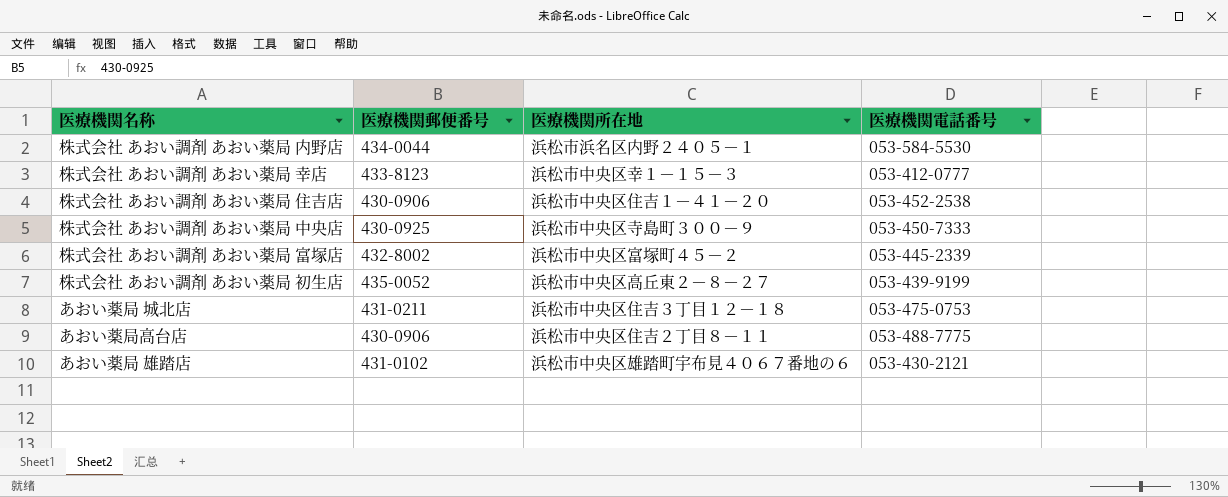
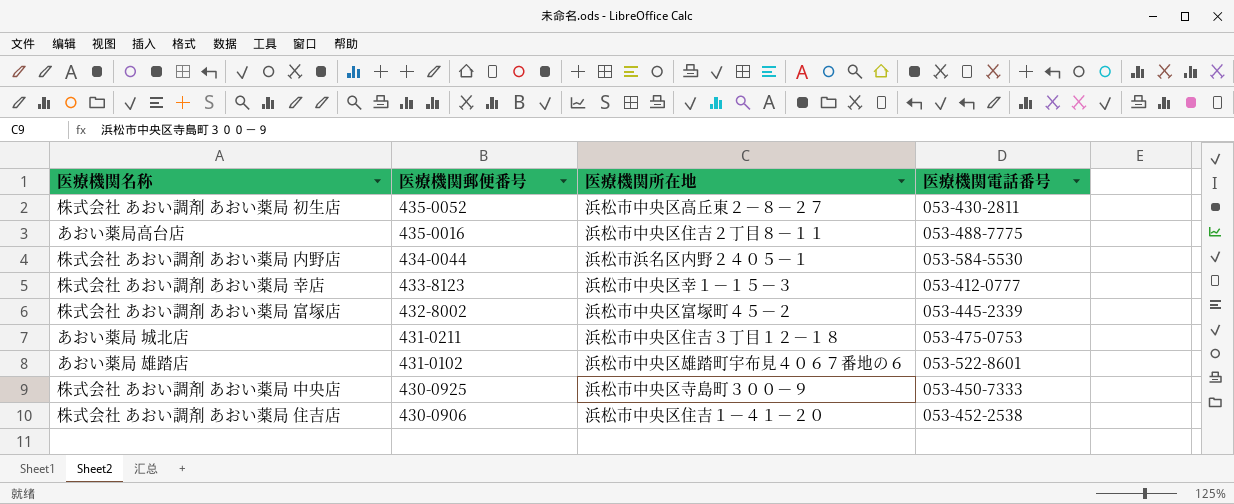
row order: none -> 医療機関郵便番号 descending
株式会社 あおい調剤 あおい薬局 初生店 | 医療機関電話番号: 053-439-9199 -> 053-430-2811
あおい薬局高台店 | 医療機関郵便番号: 430-0906 -> 435-0016
あおい薬局 雄踏店 | 医療機関電話番号: 053-430-2121 -> 053-522-8601

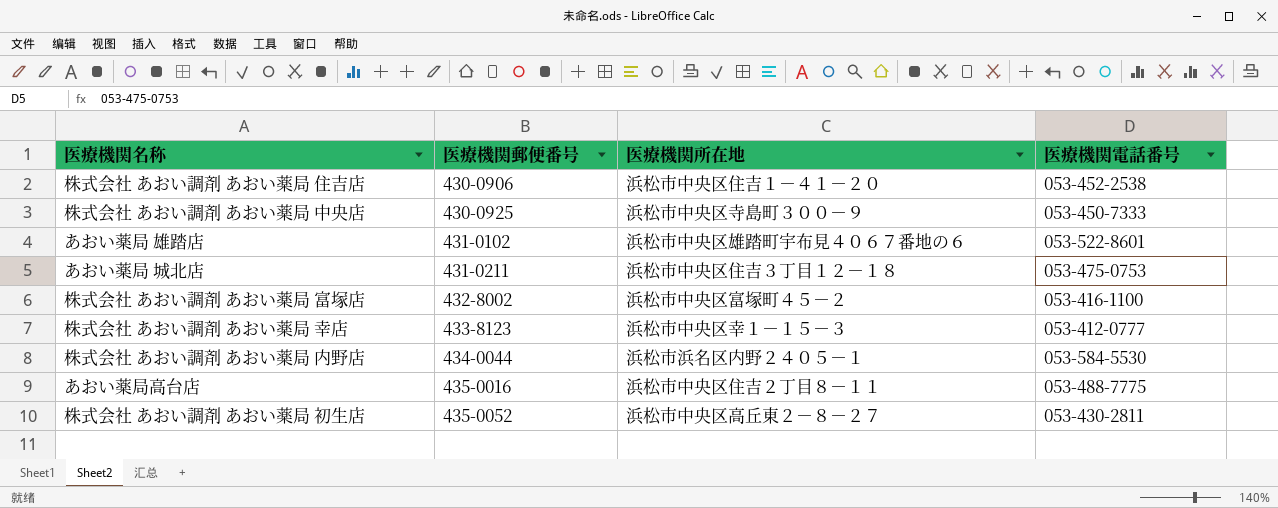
row order: 医療機関郵便番号 descending -> 医療機関郵便番号 ascending
株式会社 あおい調剤 あおい薬局 富塚店 | 医療機関電話番号: 053-445-2339 -> 053-416-1100

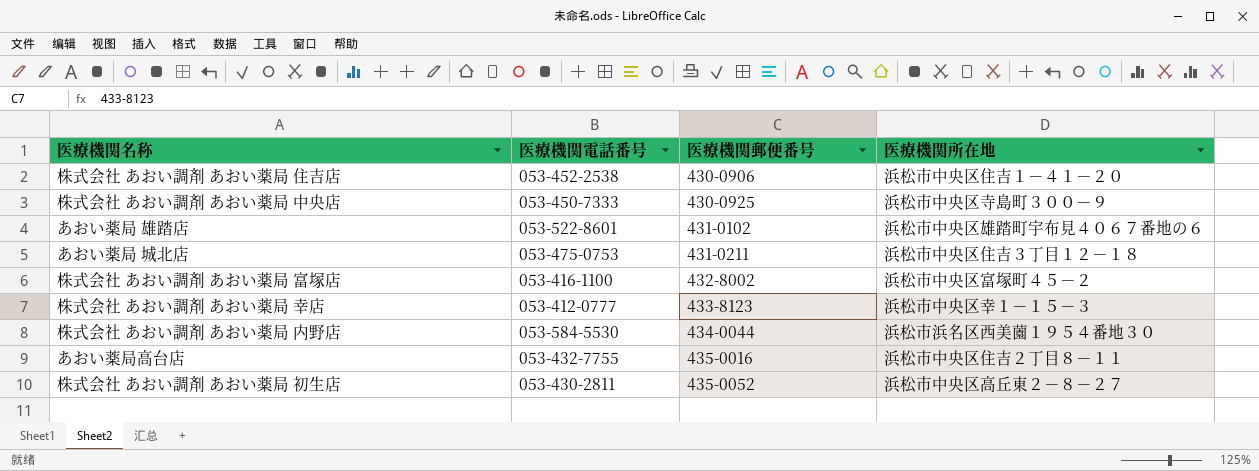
column 医療機関電話番号 | position: 4 -> 2
株式会社 あおい調剤 あおい薬局 内野店 | 医療機関所在地: 浜松市浜名区内野２４０５－１ -> 浜松市浜名区西美薗１９５４番地３０
あおい薬局高台店 | 医療機関電話番号: 053-488-7775 -> 053-432-7755

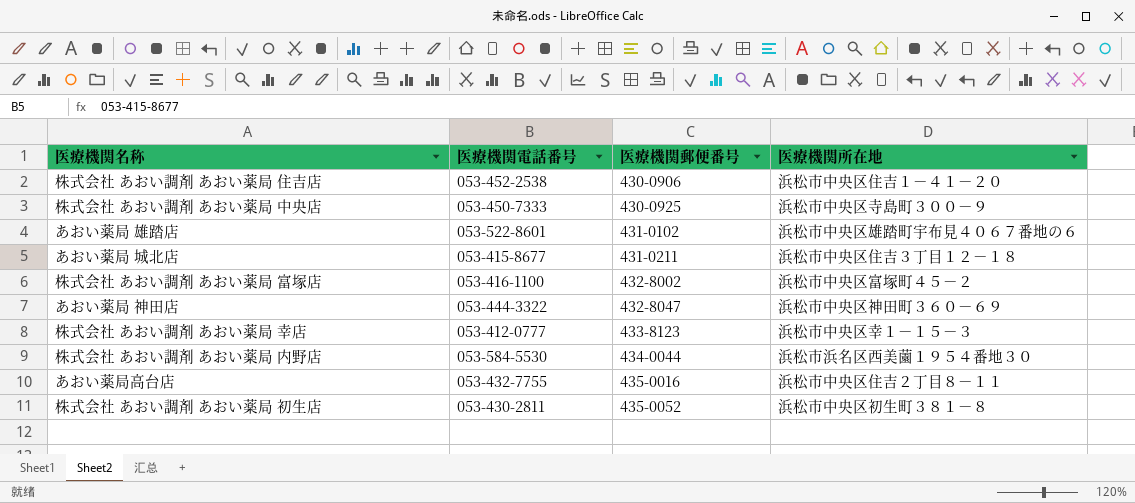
あおい薬局 城北店 | 医療機関電話番号: 053-475-0753 -> 053-415-8677
row あおい薬局 神田店: none -> 053-444-3322 | 432-8047 | 浜松市中央区神田町３６０－６９
株式会社 あおい調剤 あおい薬局 初生店 | 医療機関所在地: 浜松市中央区高丘東２－８－２７ -> 浜松市中央区初生町３８１－８

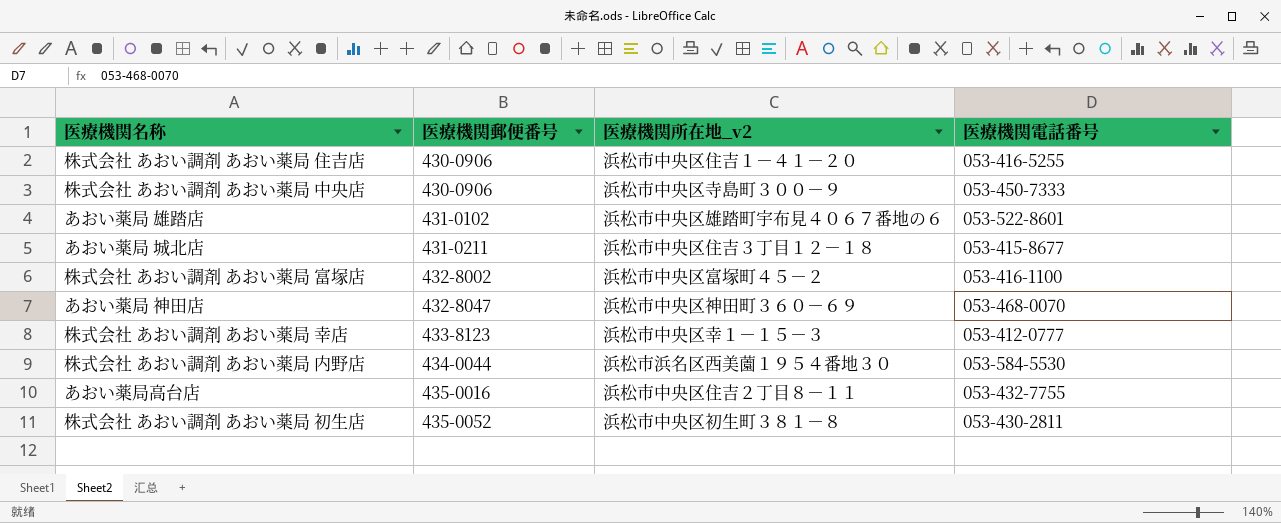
column name: 医療機関所在地 -> 医療機関所在地_v2
column 医療機関電話番号 | position: 2 -> 4
株式会社 あおい調剤 あおい薬局 住吉店 | 医療機関電話番号: 053-452-2538 -> 053-416-5255
株式会社 あおい調剤 あおい薬局 中央店 | 医療機関郵便番号: 430-0925 -> 430-0906
あおい薬局 神田店 | 医療機関電話番号: 053-444-3322 -> 053-468-0070

